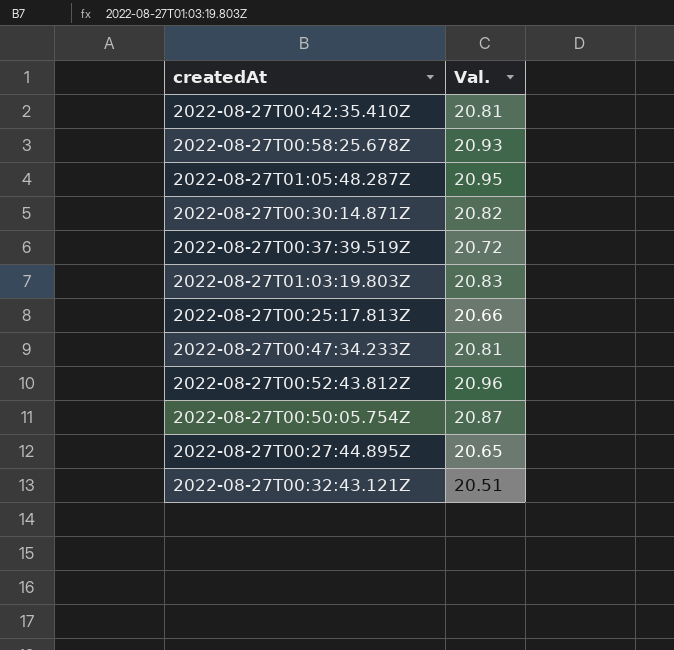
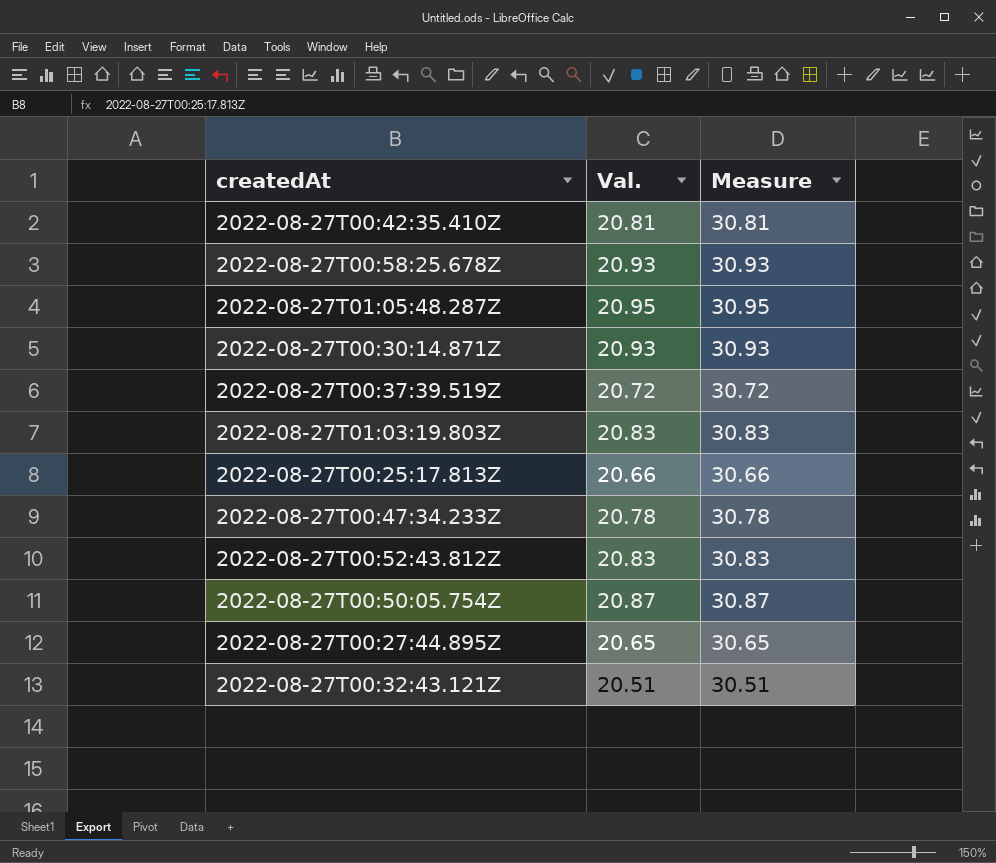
column Measure | formula: none -> [Val.] + 10
2022-08-27T00:30:14.871Z | Val.: 20.82 -> 20.93
2022-08-27T00:47:34.233Z | Val.: 20.81 -> 20.78
2022-08-27T00:52:43.812Z | Val.: 20.96 -> 20.83

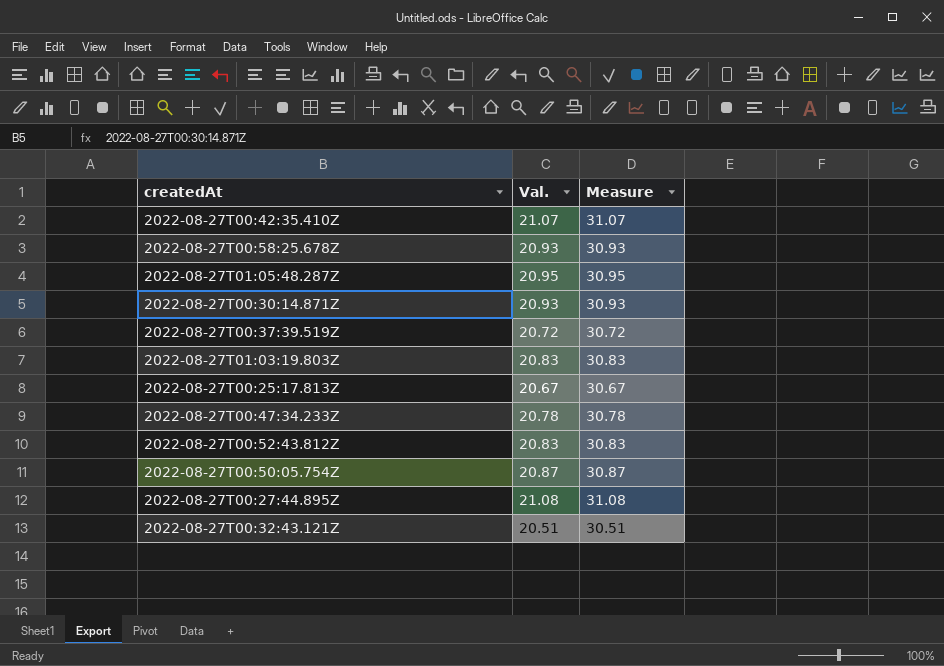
2022-08-27T00:42:35.410Z | Val.: 20.81 -> 21.07
2022-08-27T00:42:35.410Z | Measure: 30.81 -> 31.07
2022-08-27T00:25:17.813Z | Val.: 20.66 -> 20.67
2022-08-27T00:25:17.813Z | Measure: 30.66 -> 30.67
2022-08-27T00:27:44.895Z | Val.: 20.65 -> 21.08
2022-08-27T00:27:44.895Z | Measure: 30.65 -> 31.08

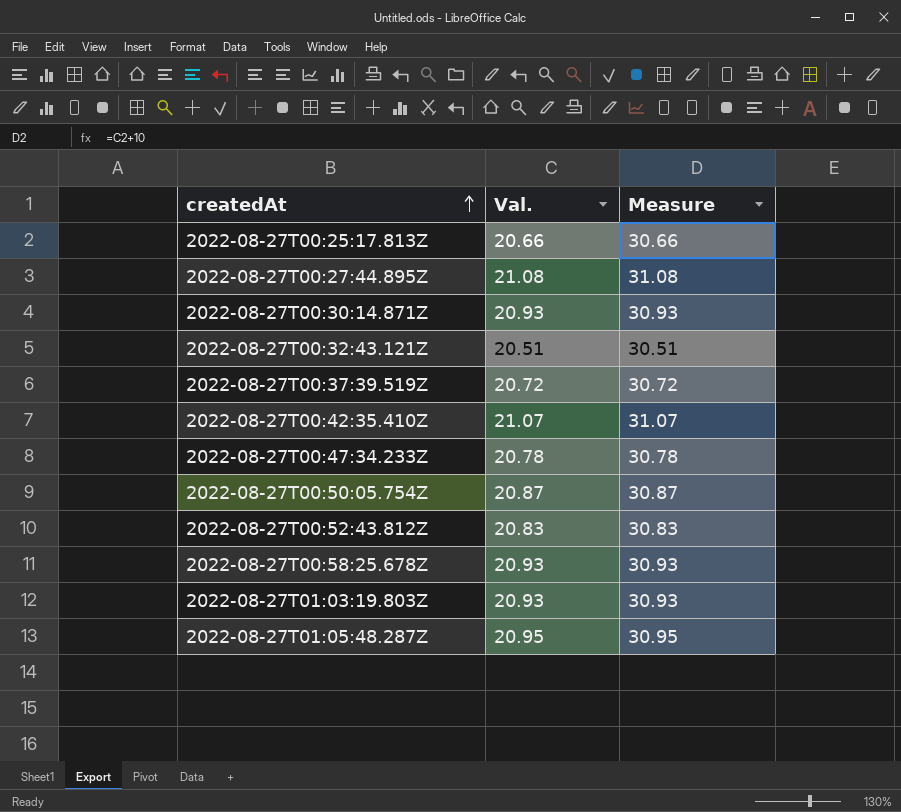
row order: none -> createdAt ascending
2022-08-27T00:25:17.813Z | Val.: 20.67 -> 20.66
2022-08-27T00:25:17.813Z | Measure: 30.67 -> 30.66
2022-08-27T01:03:19.803Z | Val.: 20.83 -> 20.93
2022-08-27T01:03:19.803Z | Measure: 30.83 -> 30.93

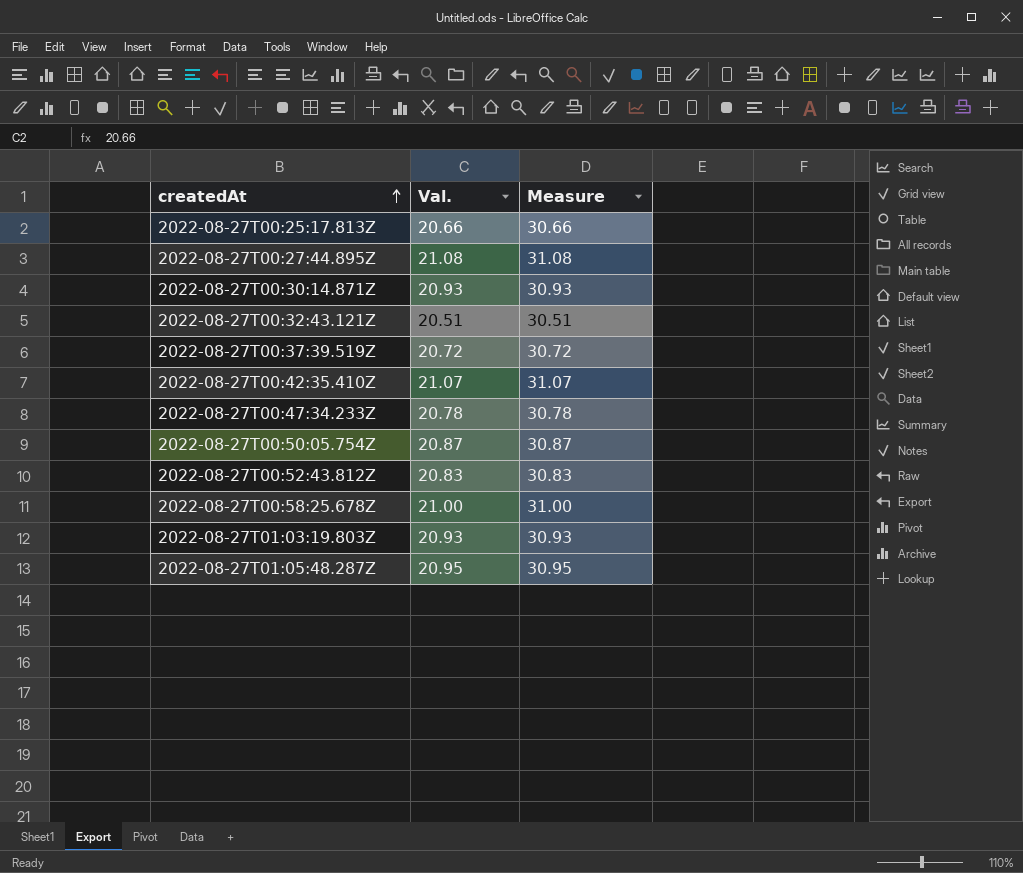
2022-08-27T00:58:25.678Z | Val.: 20.93 -> 21.00
2022-08-27T00:58:25.678Z | Measure: 30.93 -> 31.00

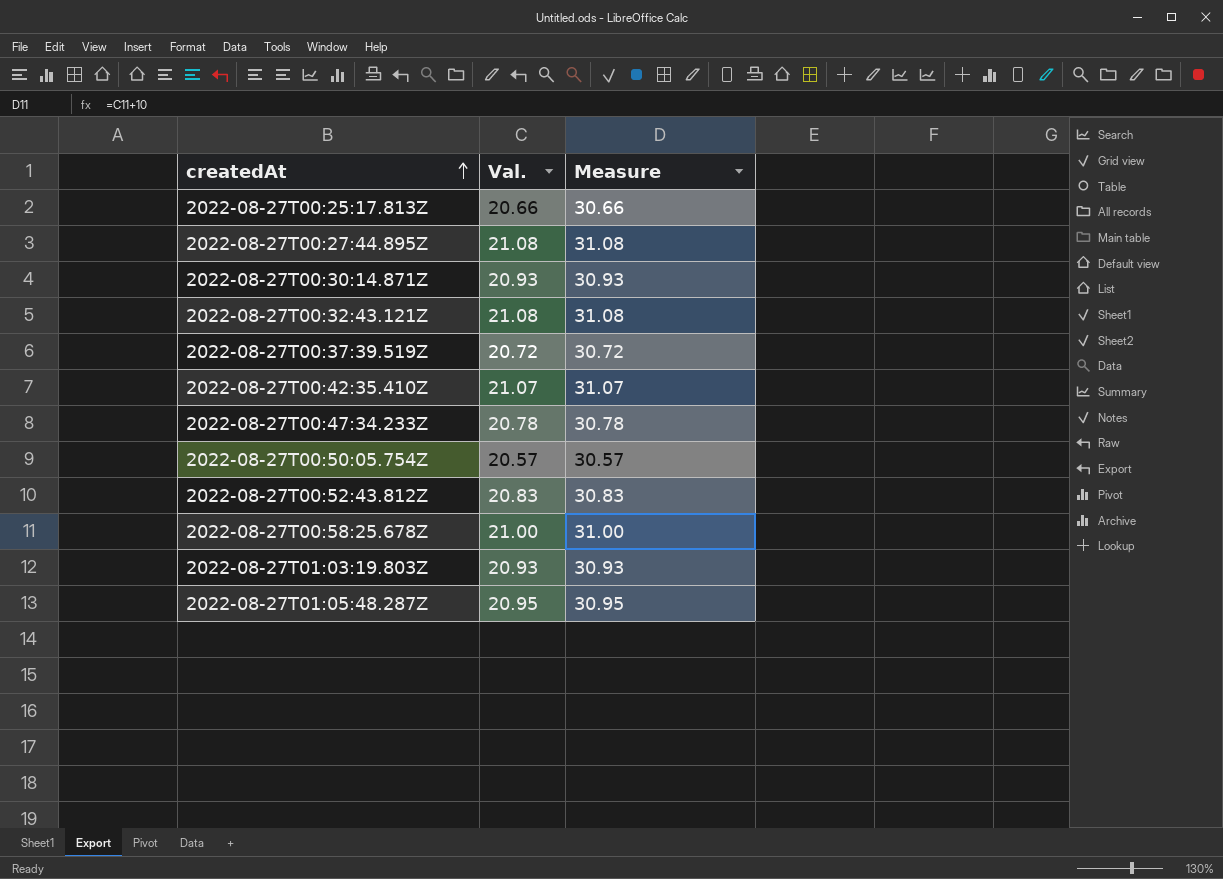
2022-08-27T00:32:43.121Z | Val.: 20.51 -> 21.08
2022-08-27T00:32:43.121Z | Measure: 30.51 -> 31.08
2022-08-27T00:50:05.754Z | Val.: 20.87 -> 20.57
2022-08-27T00:50:05.754Z | Measure: 30.87 -> 30.57

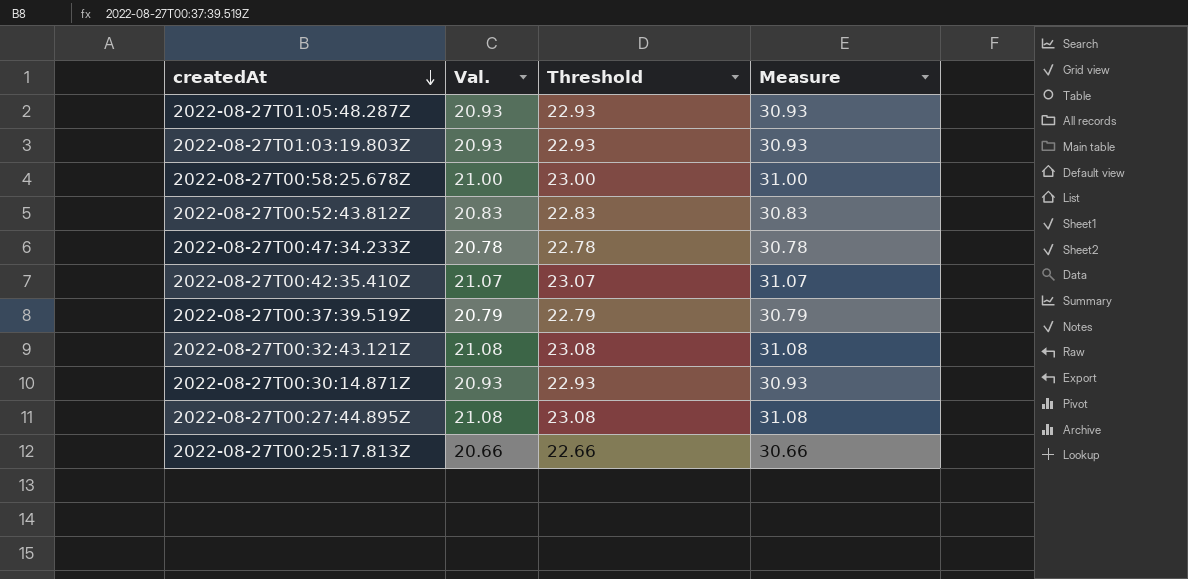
row order: createdAt ascending -> createdAt descending
column Threshold | formula: none -> [Val.] + 2
row 2022-08-27T00:50:05.754Z: 20.57 | 30.57 -> none
2022-08-27T01:05:48.287Z | Val.: 20.95 -> 20.93
2022-08-27T01:05:48.287Z | Measure: 30.95 -> 30.93
2022-08-27T00:37:39.519Z | Val.: 20.72 -> 20.79
2022-08-27T00:37:39.519Z | Measure: 30.72 -> 30.79

